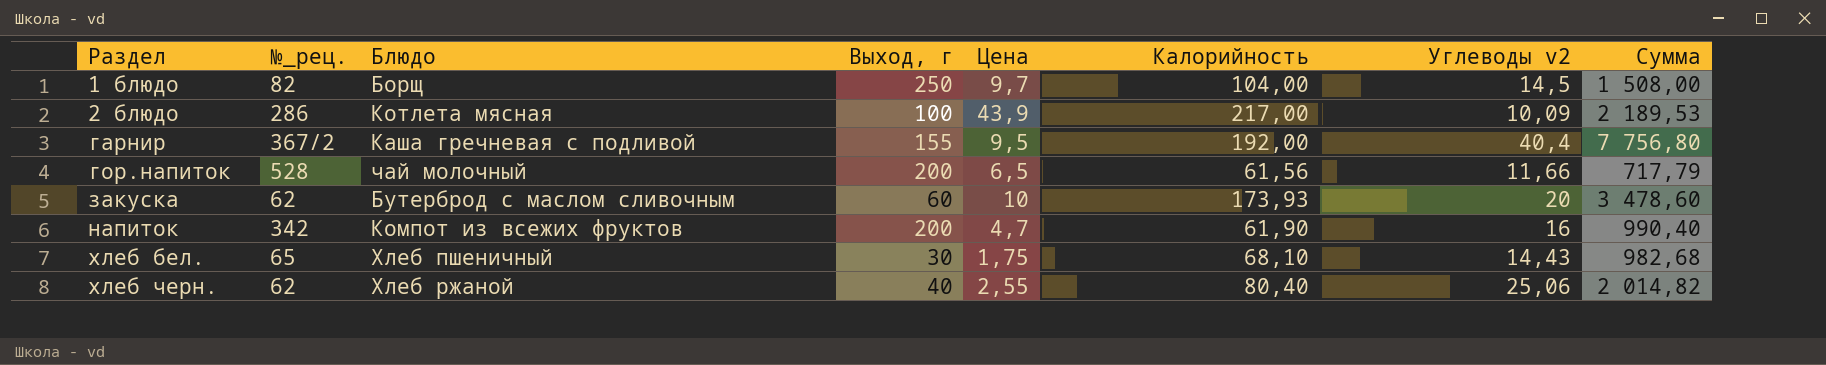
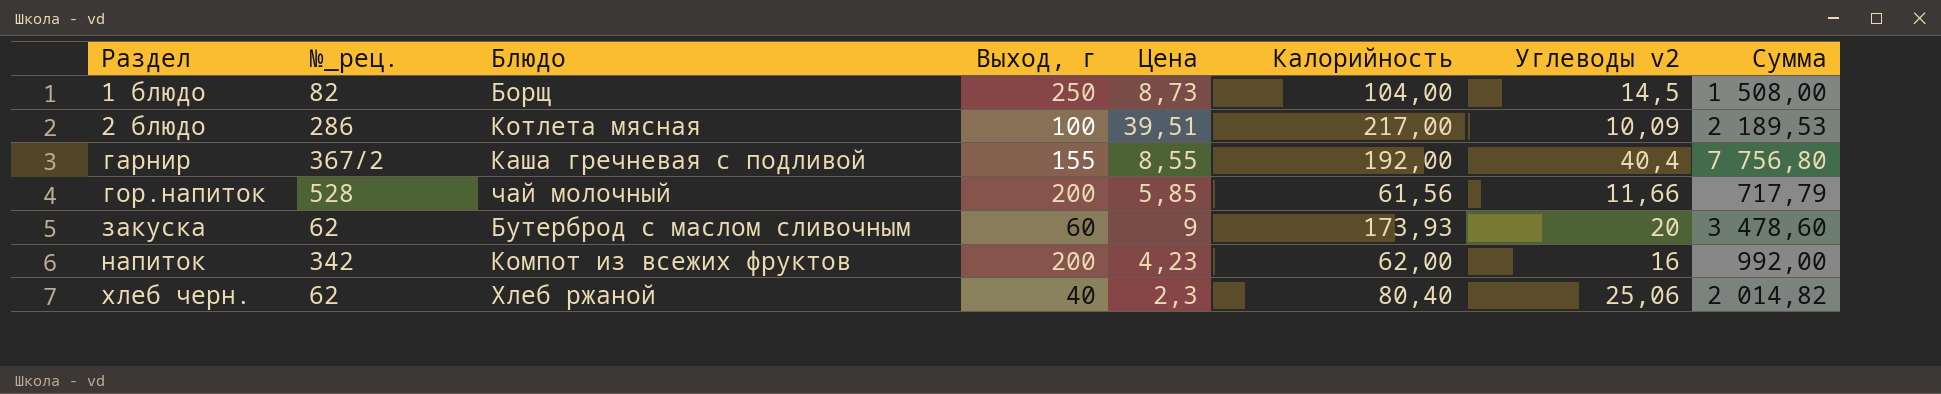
row хлеб бел.: 65 | Хлеб пшеничный | 30 | 1,75 | 68,10 | 14,43 | 982,68 -> none
1 блюдо | Цена: 9,7 -> 8,73
2 блюдо | Цена: 43,9 -> 39,51
гарнир | Цена: 9,5 -> 8,55
гор.напиток | Цена: 6,5 -> 5,85
закуска | Цена: 10 -> 9
напиток | Цена: 4,7 -> 4,23
напиток | Калорийность: 61,90 -> 62,00
напиток | Сумма: 990,40 -> 992,00
хлеб черн. | Цена: 2,55 -> 2,3

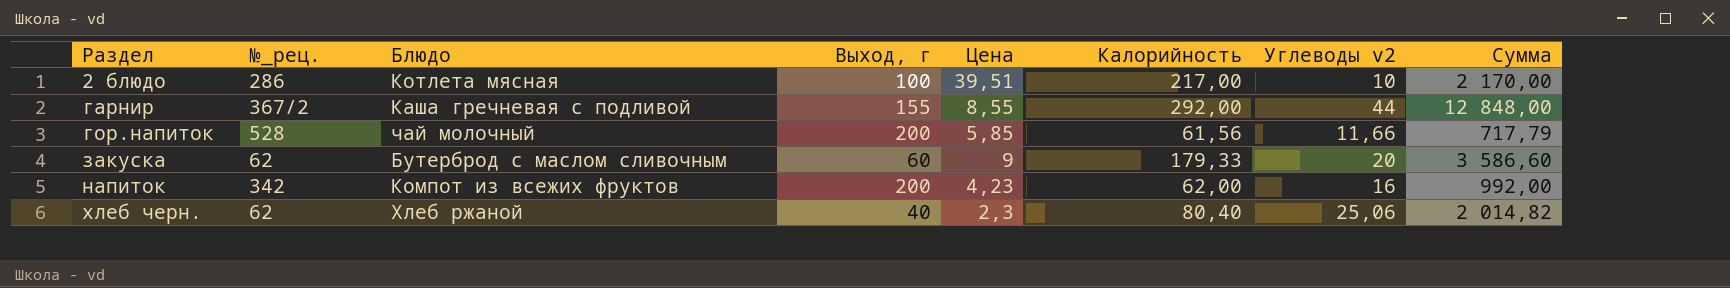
row 1 блюдо: 82 | Борщ | 250 | 8,73 | 104,00 | 14,5 | 1 508,00 -> none
2 блюдо | Углеводы v2: 10,09 -> 10
2 блюдо | Сумма: 2 189,53 -> 2 170,00
гарнир | Калорийность: 192,00 -> 292,00
гарнир | Углеводы v2: 40,4 -> 44
гарнир | Сумма: 7 756,80 -> 12 848,00
закуска | Калорийность: 173,93 -> 179,33
закуска | Сумма: 3 478,60 -> 3 586,60

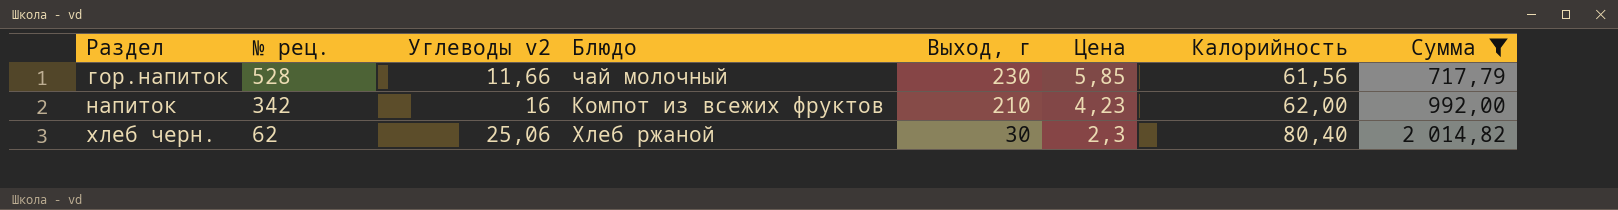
filter: none -> Сумма <= 2 014,82
column name: №_рец. -> № рец.
column Углеводы v2 | position: 7 -> 3
гор.напиток | Выход, г: 200 -> 230
напиток | Выход, г: 200 -> 210
хлеб черн. | Выход, г: 40 -> 30

